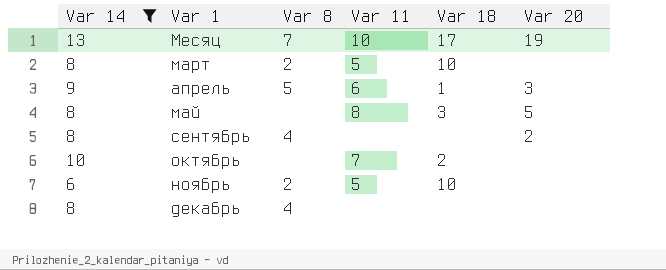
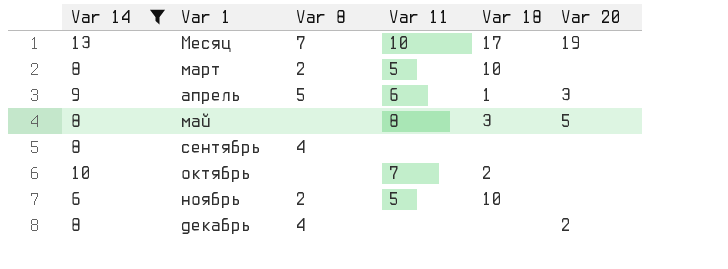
сентябрь | Var 20: 2 -> none
декабрь | Var 20: none -> 2

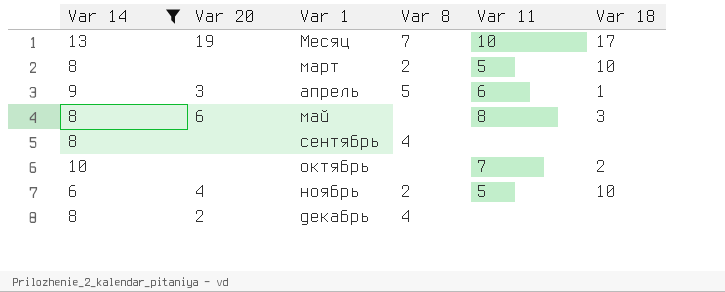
column Var 20 | position: 6 -> 2
май | Var 20: 5 -> 6
ноябрь | Var 20: none -> 4

